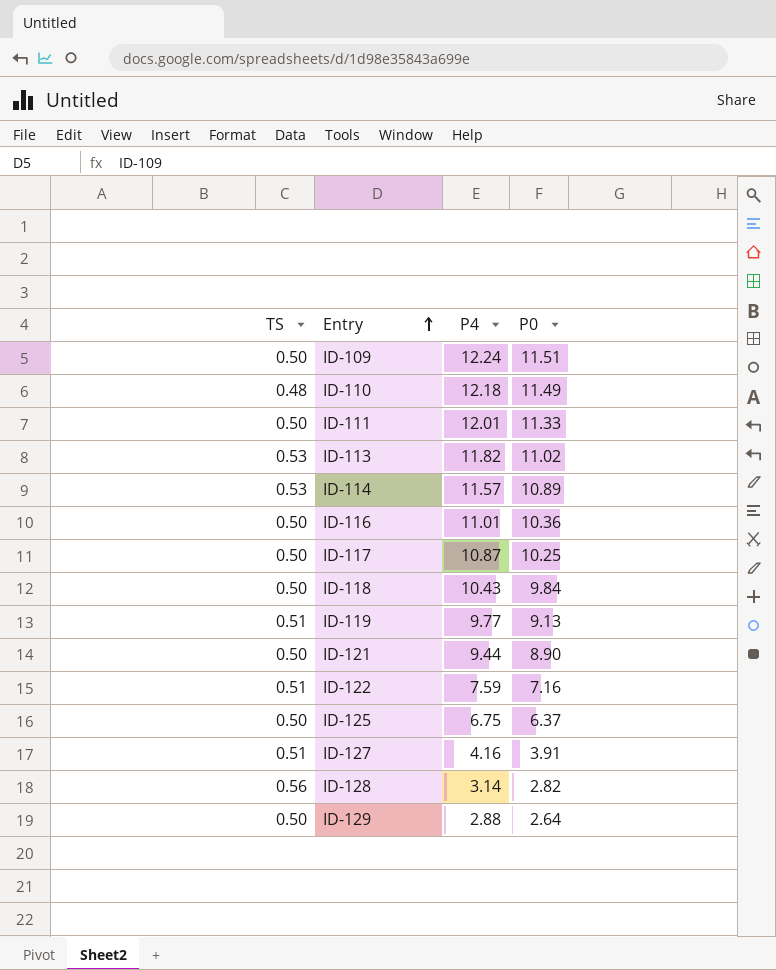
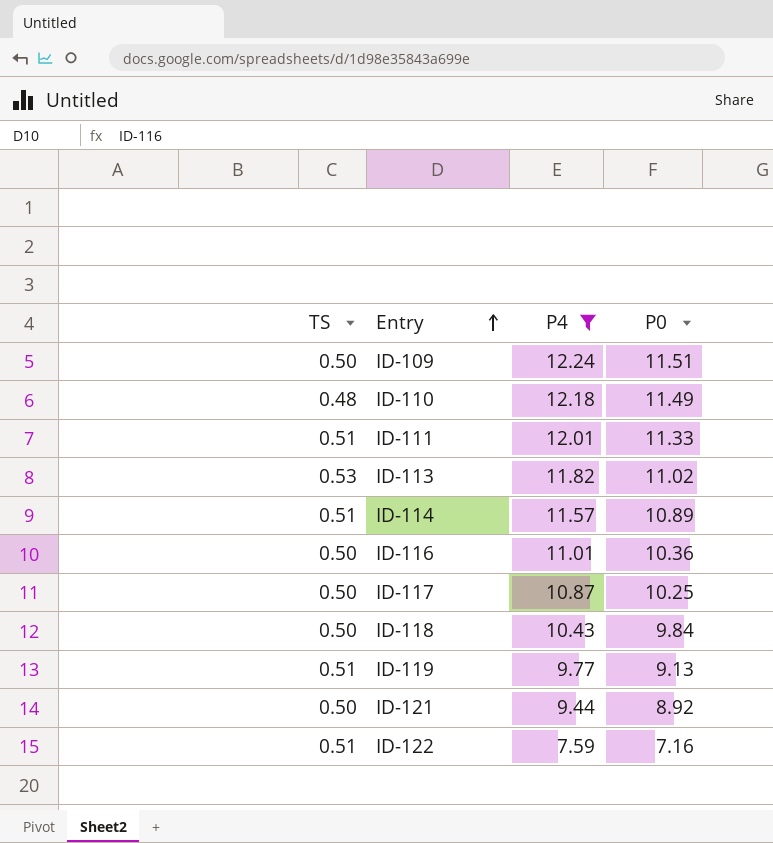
filter: none -> P4 >= 7.59
ID-111 | TS: 0.50 -> 0.51
ID-114 | TS: 0.53 -> 0.51
ID-121 | P0: 8.90 -> 8.92

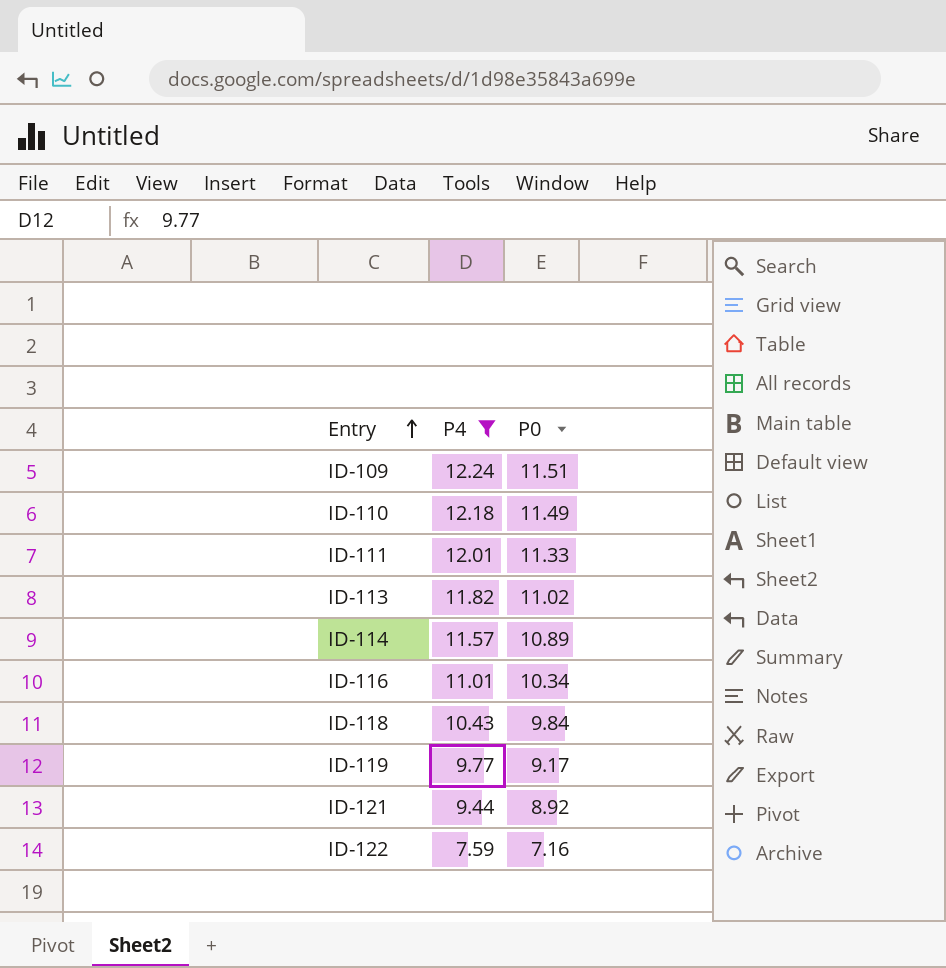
column TS | position: 1 -> none
row ID-117: 0.50 | 10.87 | 10.25 -> none
ID-116 | P0: 10.36 -> 10.34
ID-119 | P0: 9.13 -> 9.17

